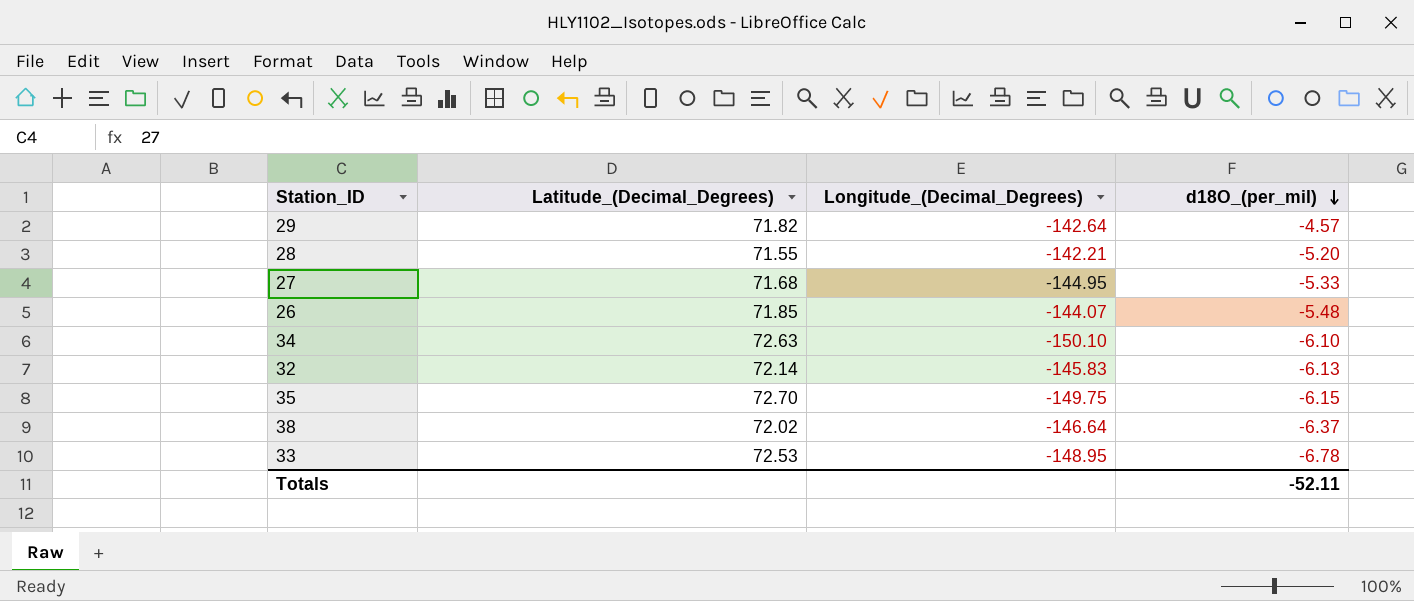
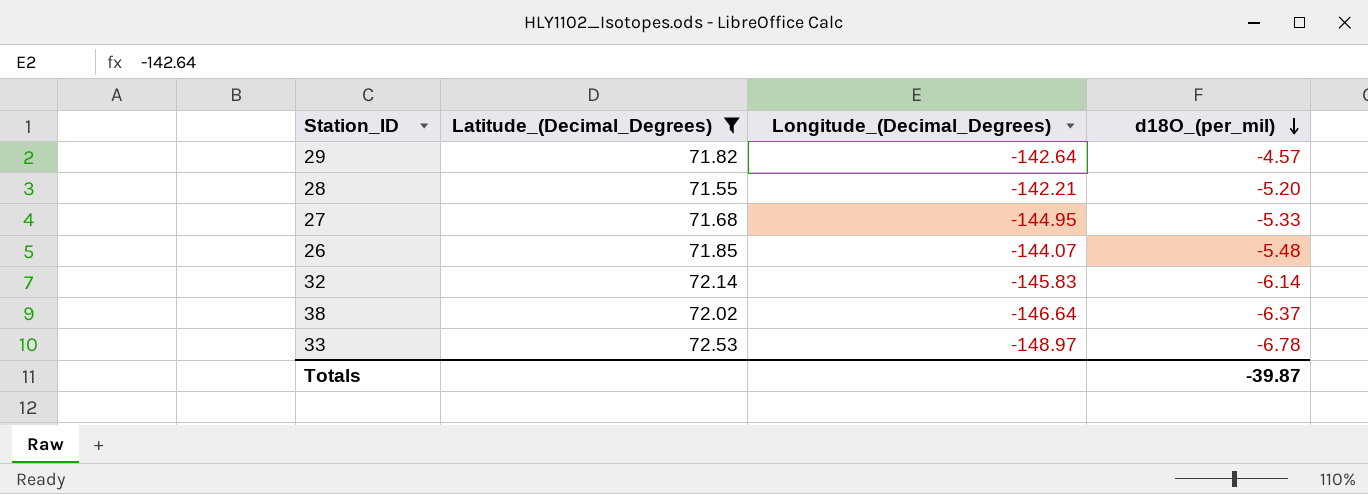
filter: none -> Latitude_(Decimal_Degrees) <= 72.53
32 | d18O_(per_mil): -6.13 -> -6.14
33 | Longitude_(Decimal_Degrees): -148.95 -> -148.97
Totals | d18O_(per_mil): -52.11 -> -39.87

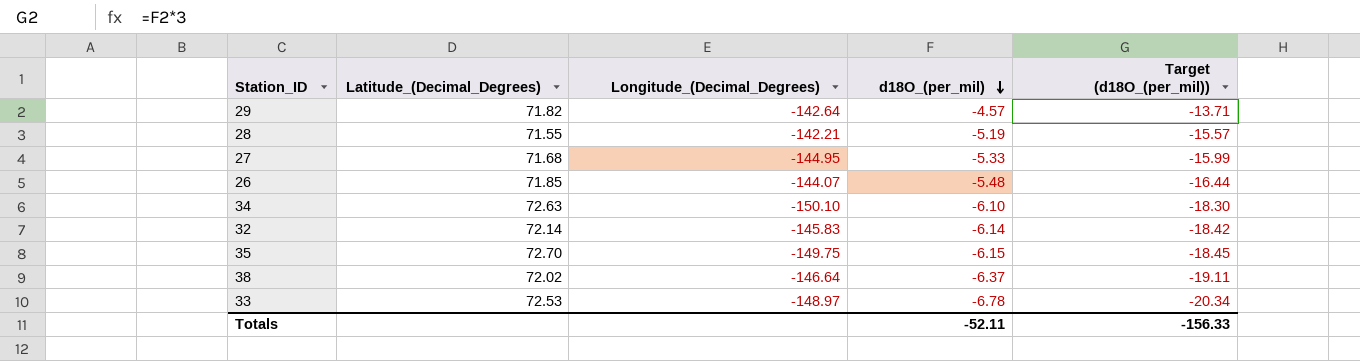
filter: Latitude_(Decimal_Degrees) <= 72.53 -> none
column Target (d18O_(per_mil)) | formula: none -> [d18O_(per_mil)] * 3
28 | d18O_(per_mil): -5.20 -> -5.19
Totals | d18O_(per_mil): -39.87 -> -52.11

